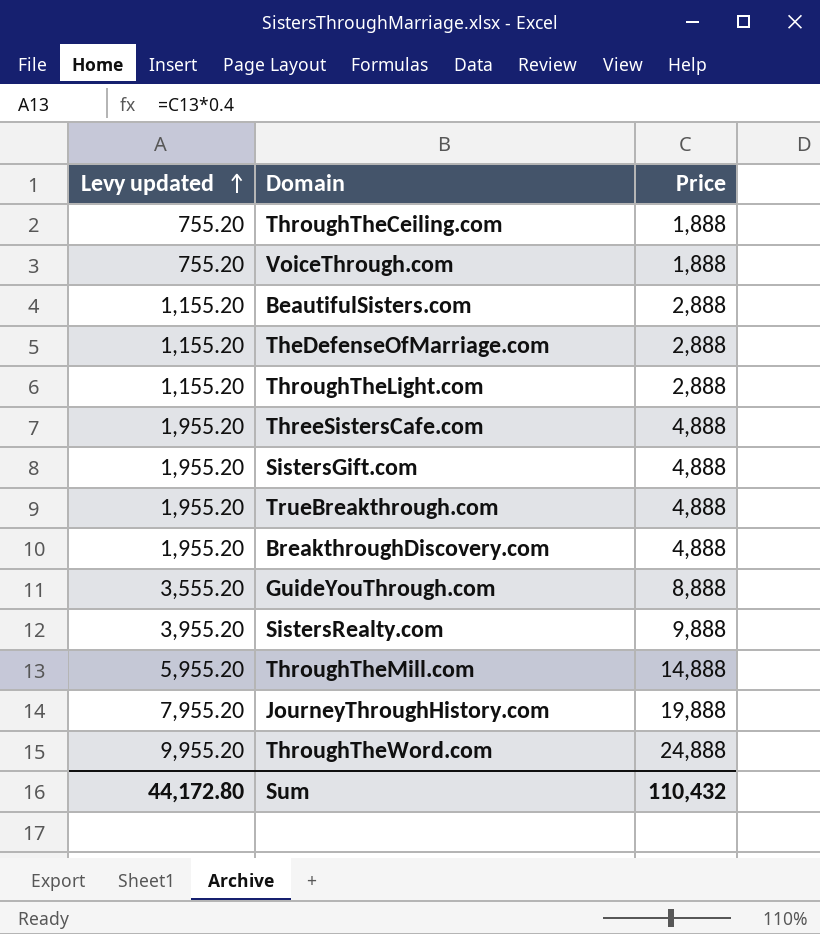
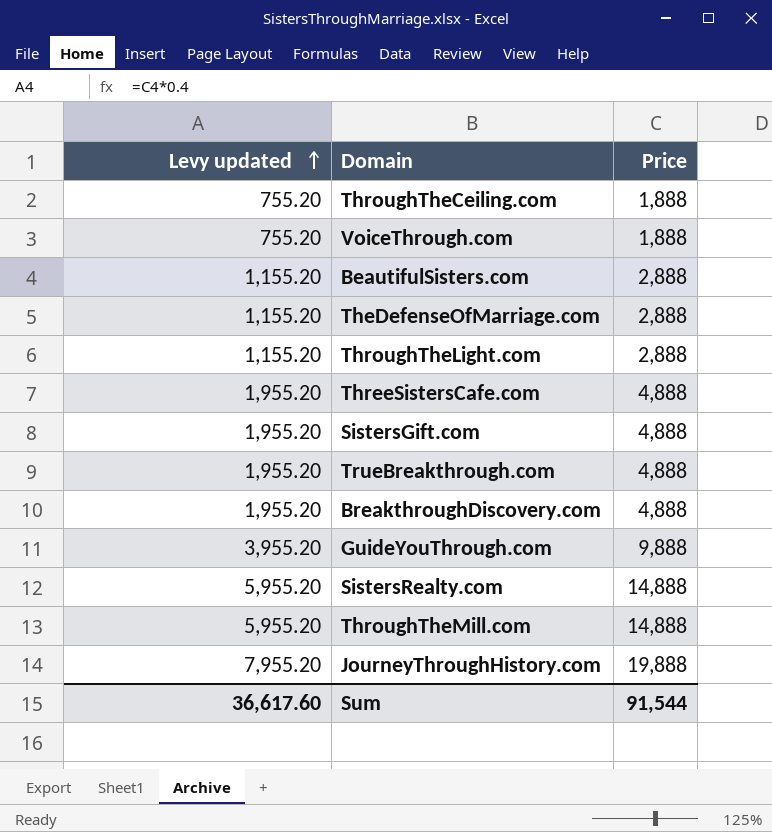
row ThroughTheWord.com: 9,955.20 | 24,888 -> none
GuideYouThrough.com | Levy updated: 3,555.20 -> 3,955.20
GuideYouThrough.com | Price: 8,888 -> 9,888
SistersRealty.com | Levy updated: 3,955.20 -> 5,955.20
SistersRealty.com | Price: 9,888 -> 14,888
Sum | Levy updated: 44,172.80 -> 36,617.60
Sum | Price: 110,432 -> 91,544

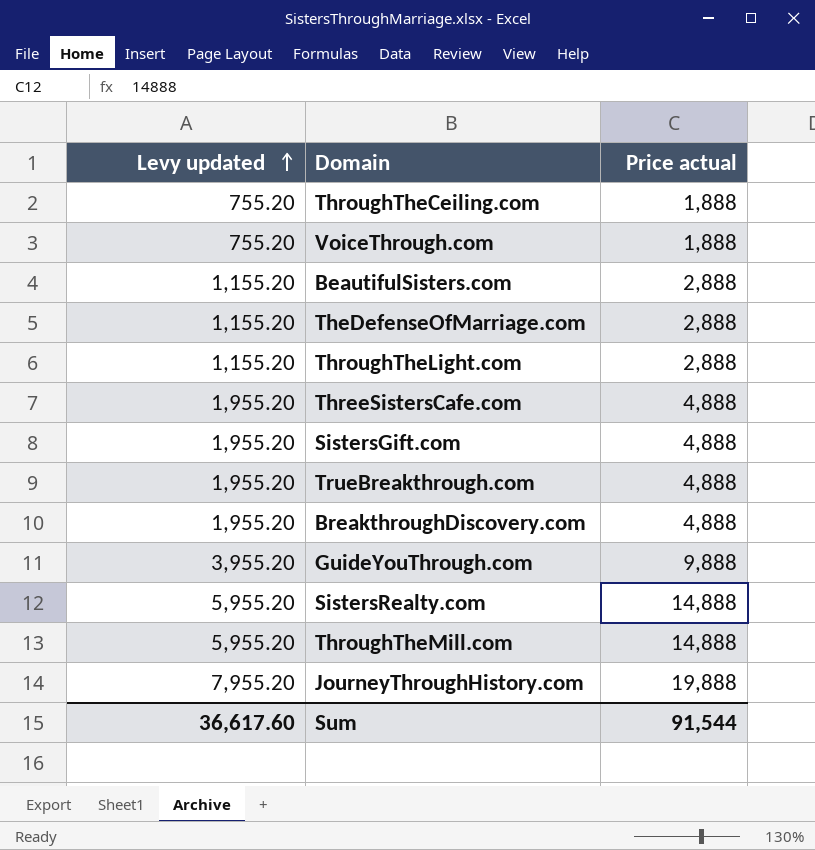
column name: Price -> Price actual

